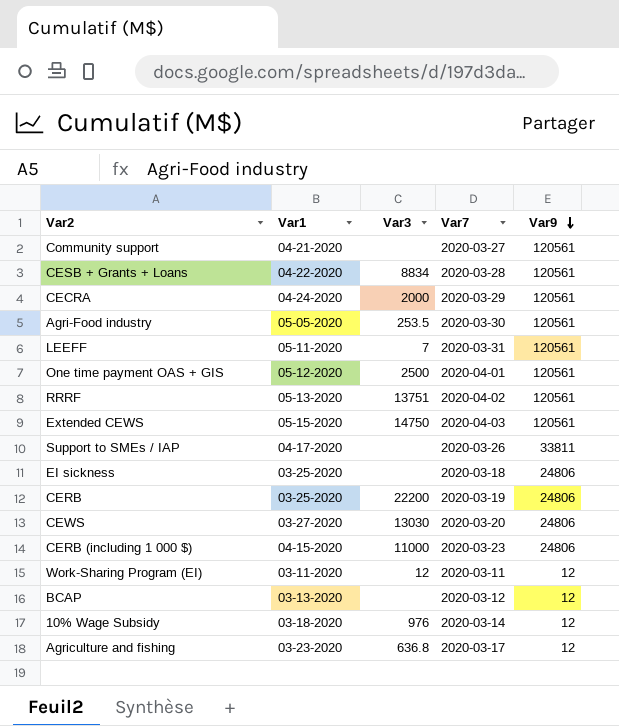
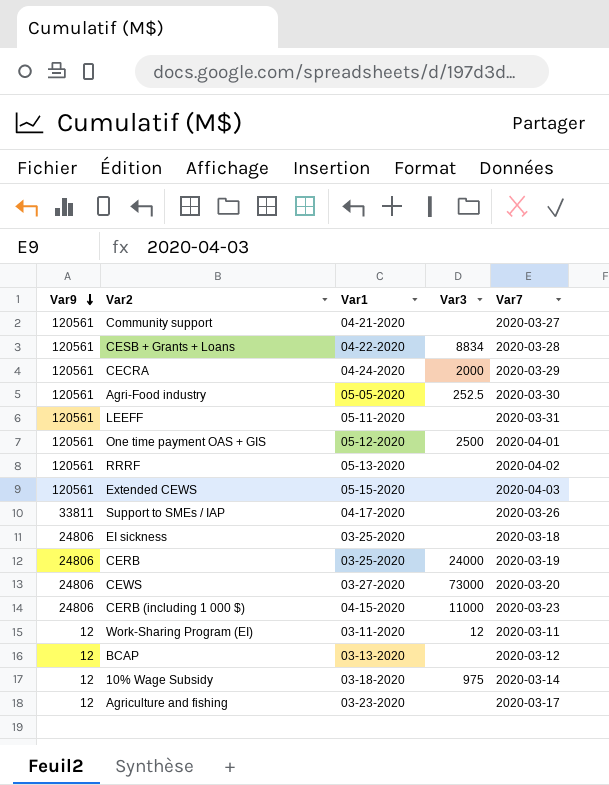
column Var9 | position: 5 -> 1
Agri-Food industry | Var3: 253.5 -> 252.5
LEEFF | Var3: 7 -> none
RRRF | Var3: 13751 -> none
Extended CEWS | Var3: 14750 -> none
CERB | Var3: 22200 -> 24000
CEWS | Var3: 13030 -> 73000
10% Wage Subsidy | Var3: 976 -> 975
Agriculture and fishing | Var3: 636.8 -> none

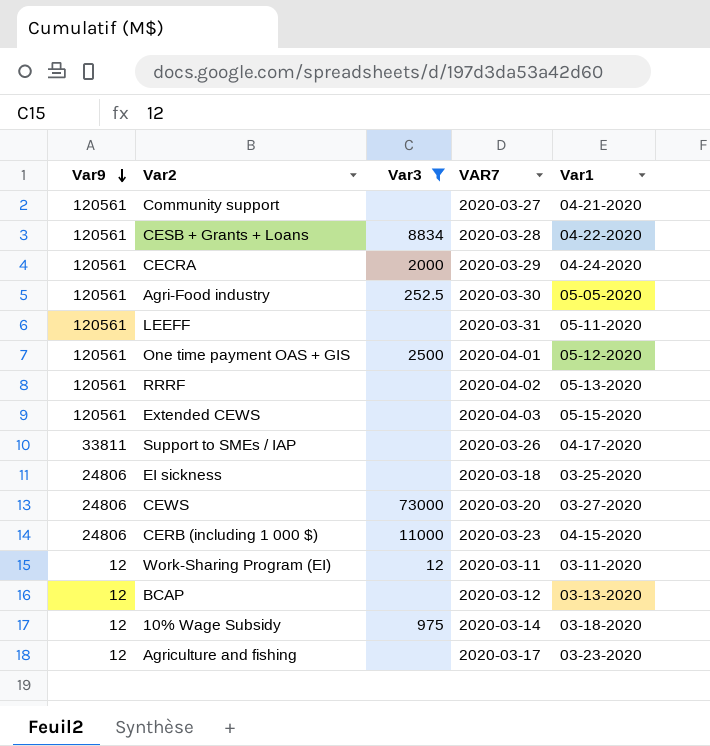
filter: none -> Var3 != 24000
column name: Var7 -> VAR7
column Var1 | position: 3 -> 5

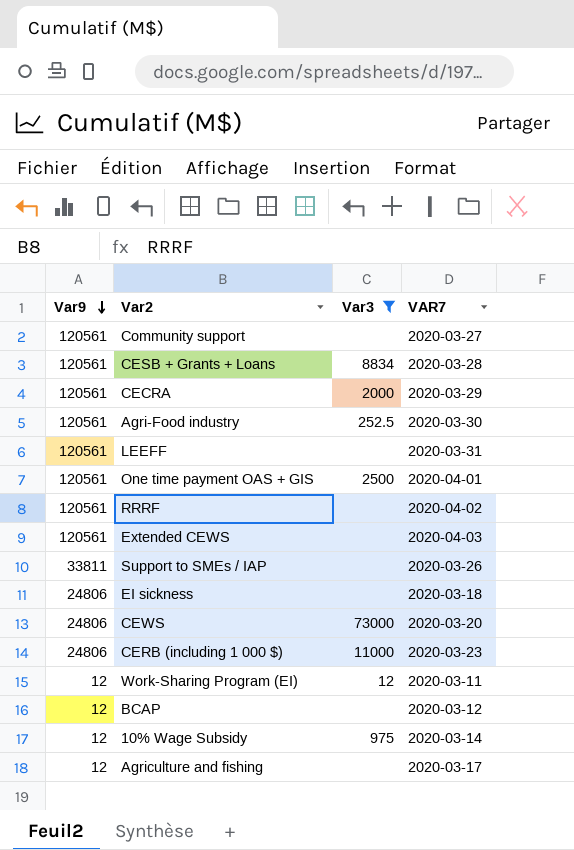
column Var1 | position: 5 -> none

